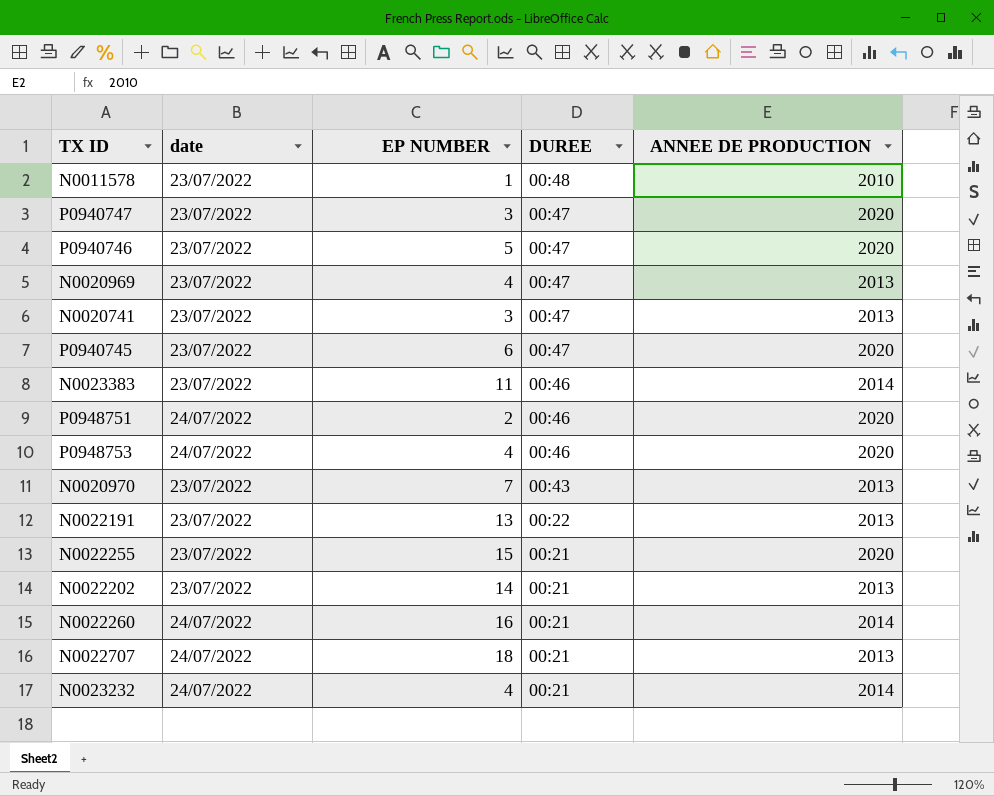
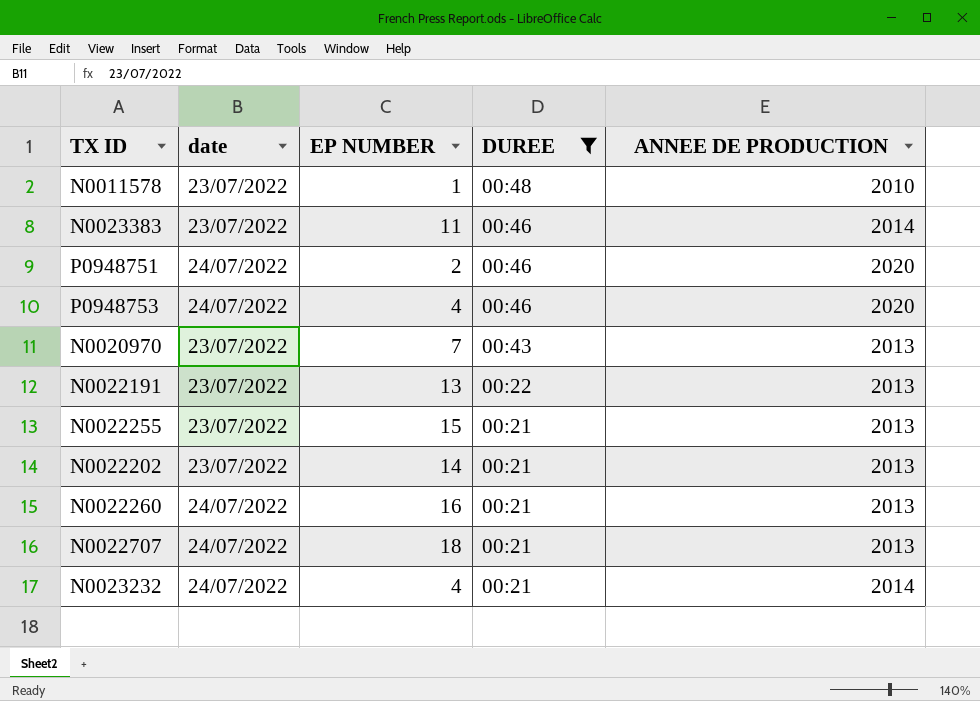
filter: none -> DUREE != 00:47
N0022255 | ANNEE DE PRODUCTION: 2020 -> 2013
N0022260 | ANNEE DE PRODUCTION: 2014 -> 2013

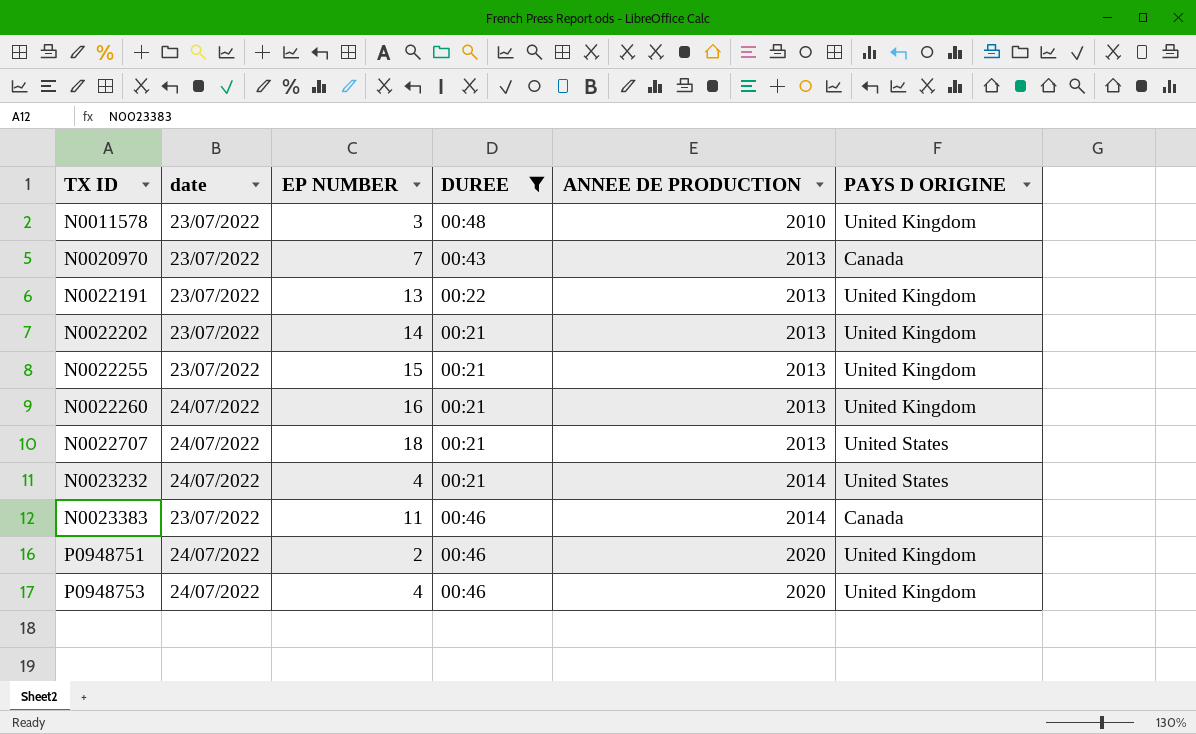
row order: DUREE descending -> TX ID ascending
column PAYS D ORIGINE | position: none -> 6
N0011578 | EP NUMBER: 1 -> 3

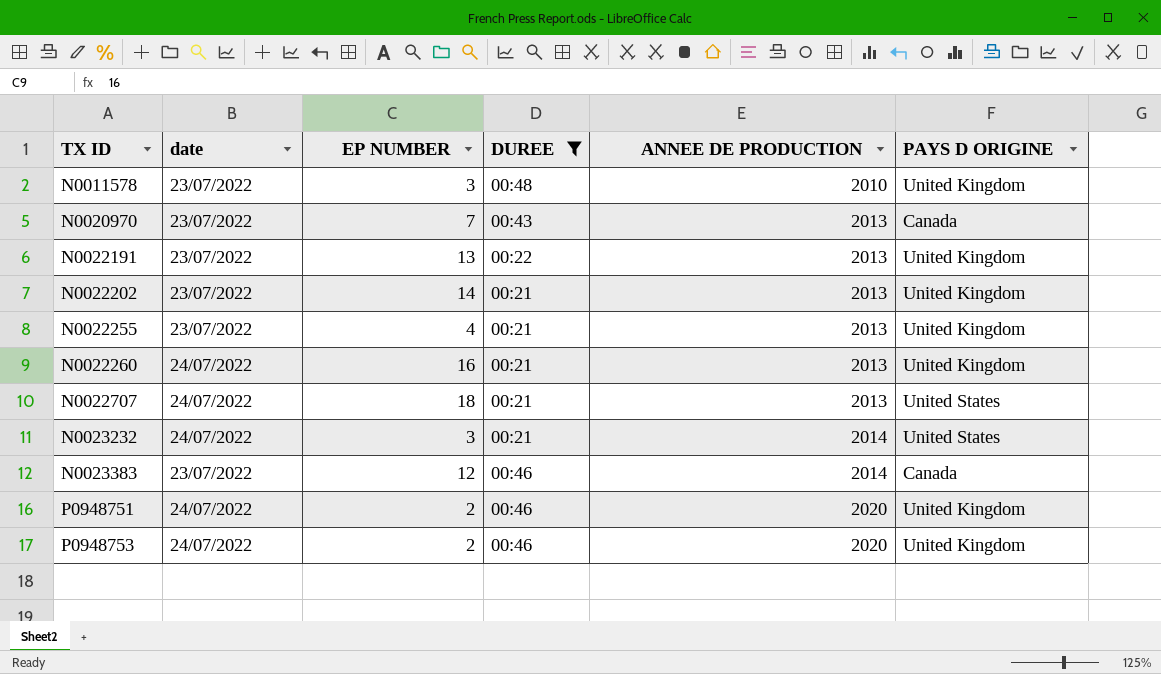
N0022255 | EP NUMBER: 15 -> 4
N0023232 | EP NUMBER: 4 -> 3
N0023383 | EP NUMBER: 11 -> 12
P0948753 | EP NUMBER: 4 -> 2

